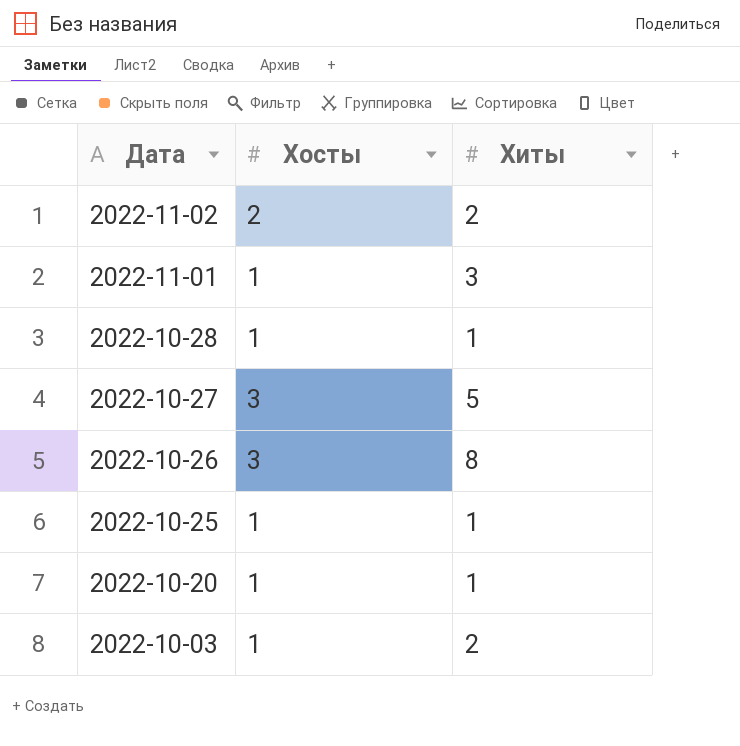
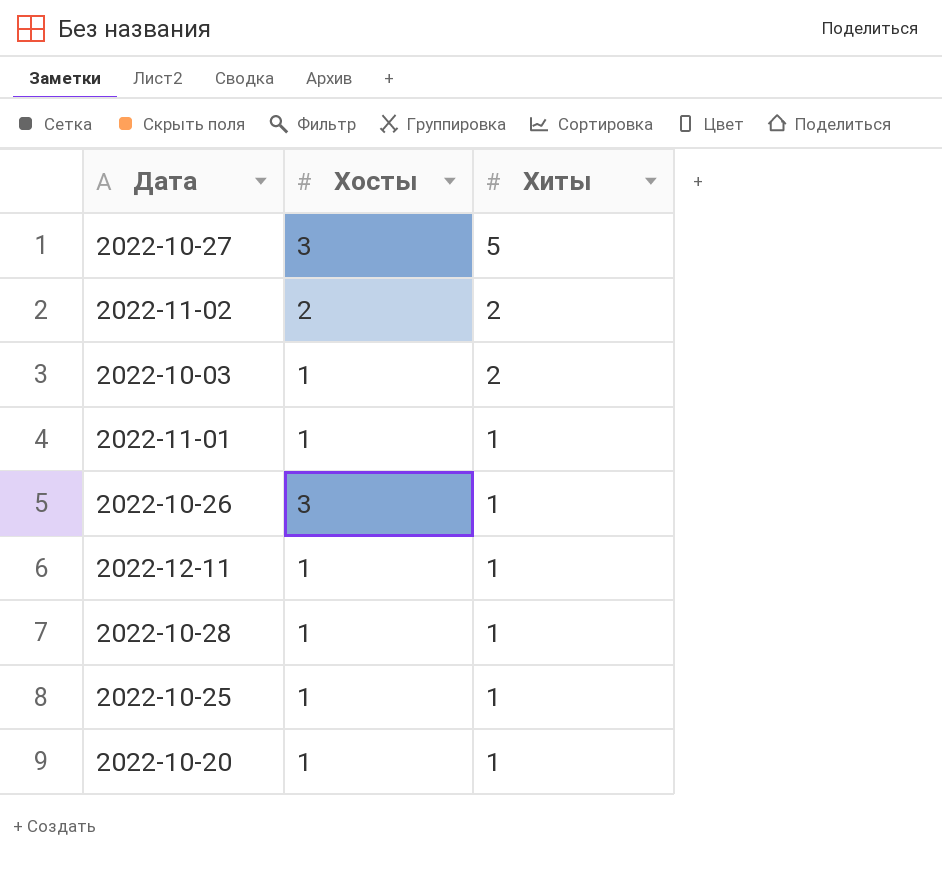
row order: Дата descending -> Хиты descending
2022-11-01 | Хиты: 3 -> 1
2022-10-26 | Хиты: 8 -> 1
row 2022-12-11: none -> 1 | 1

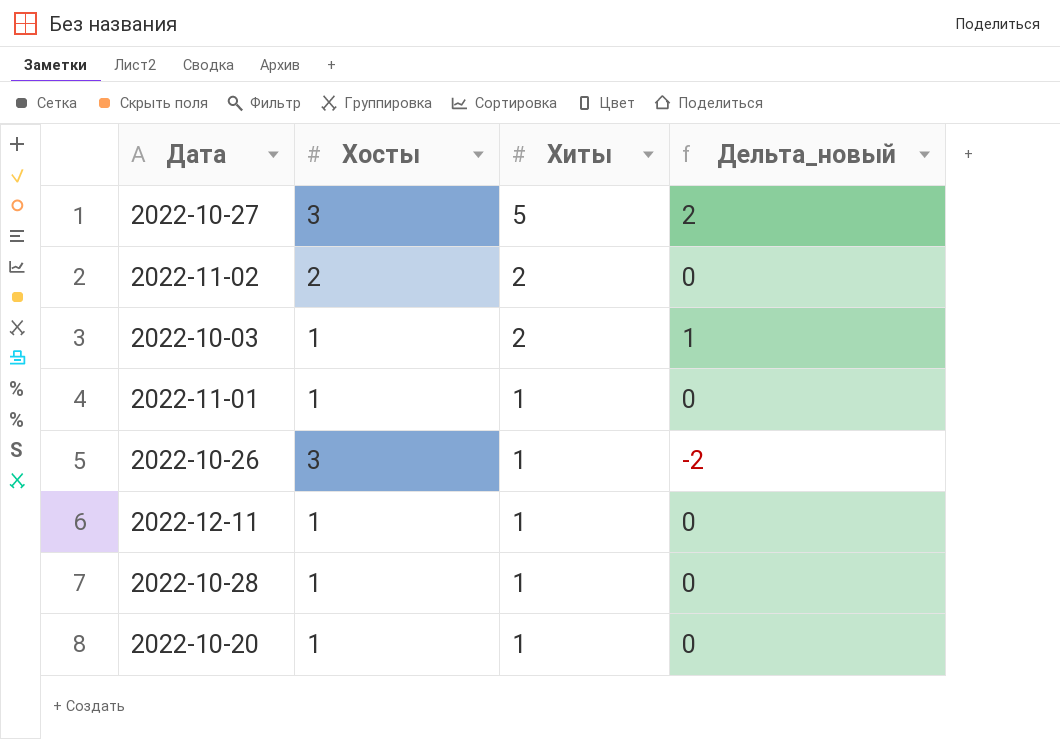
column Дельта_новый | formula: none -> [Хиты] - [Хосты]
row 2022-10-25: 1 | 1 -> none

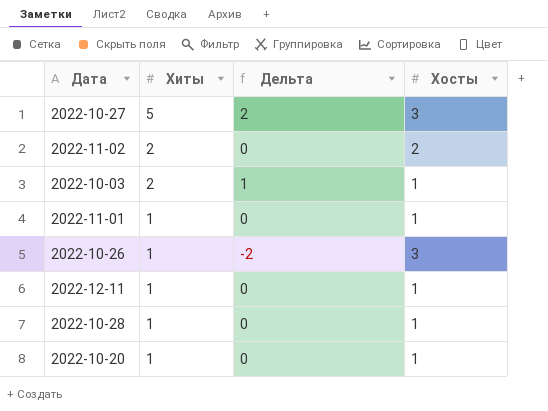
column name: Дельта_новый -> Дельта
column Хосты | position: 2 -> 4

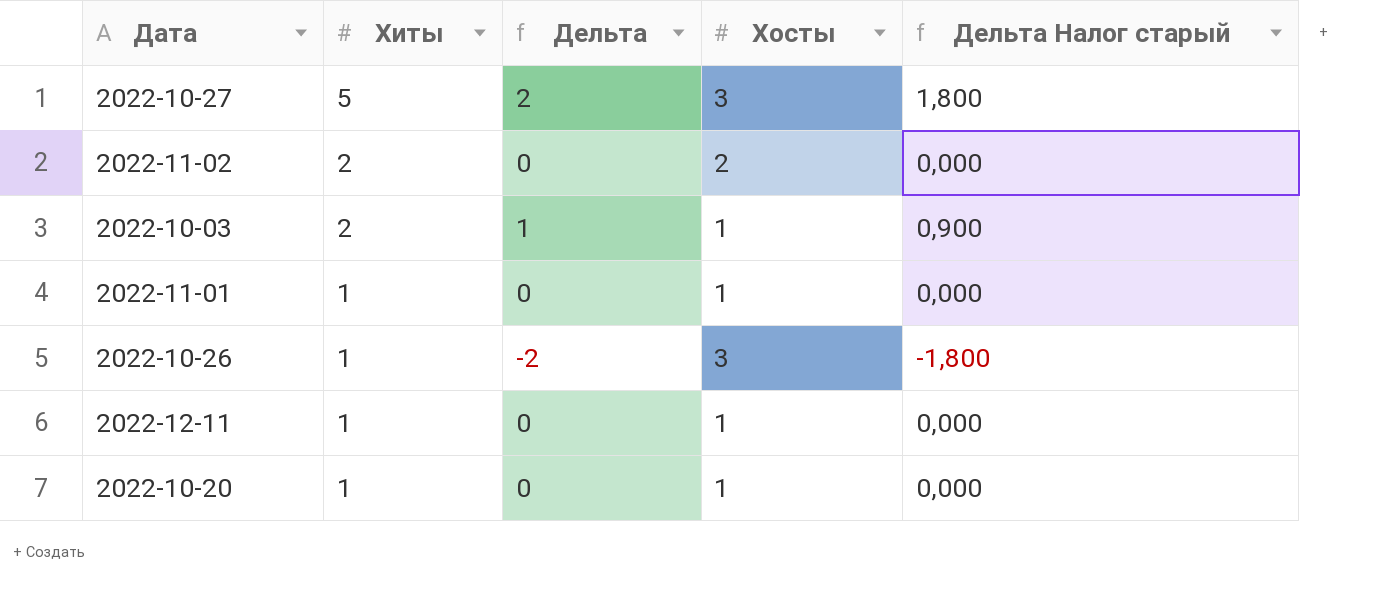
column Дельта Налог старый | formula: none -> [Дельта] * 0,9
row 2022-10-28: 1 | 0 | 1 -> none

